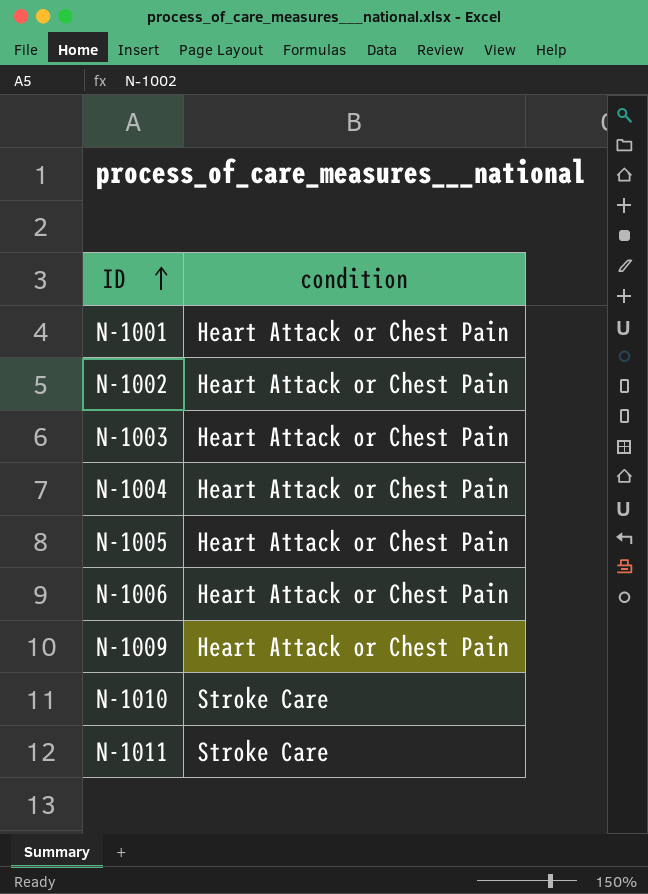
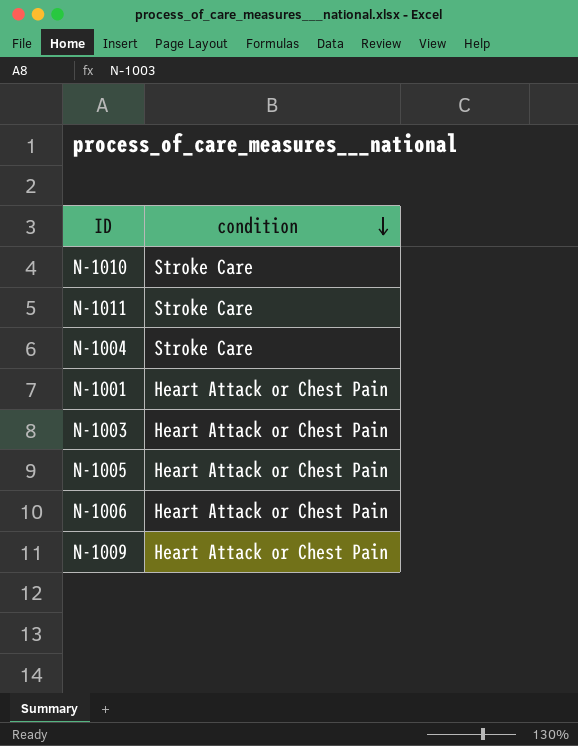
row order: ID ascending -> condition descending
row N-1002: Heart Attack or Chest Pain -> none
N-1004 | condition: Heart Attack or Chest Pain -> Stroke Care

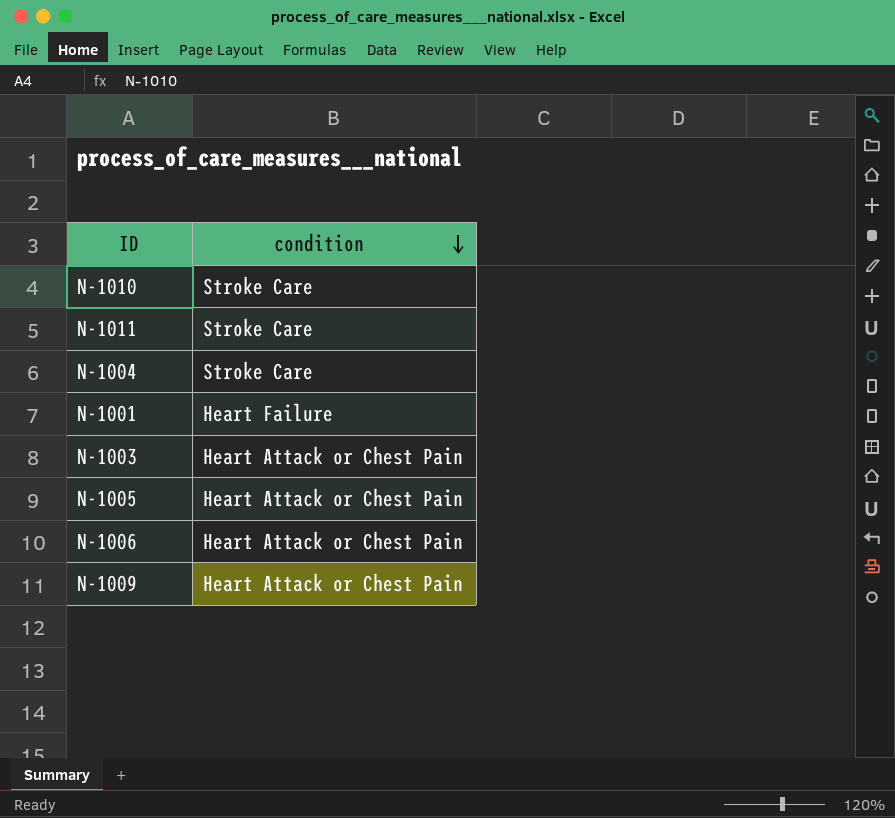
N-1001 | condition: Heart Attack or Chest Pain -> Heart Failure

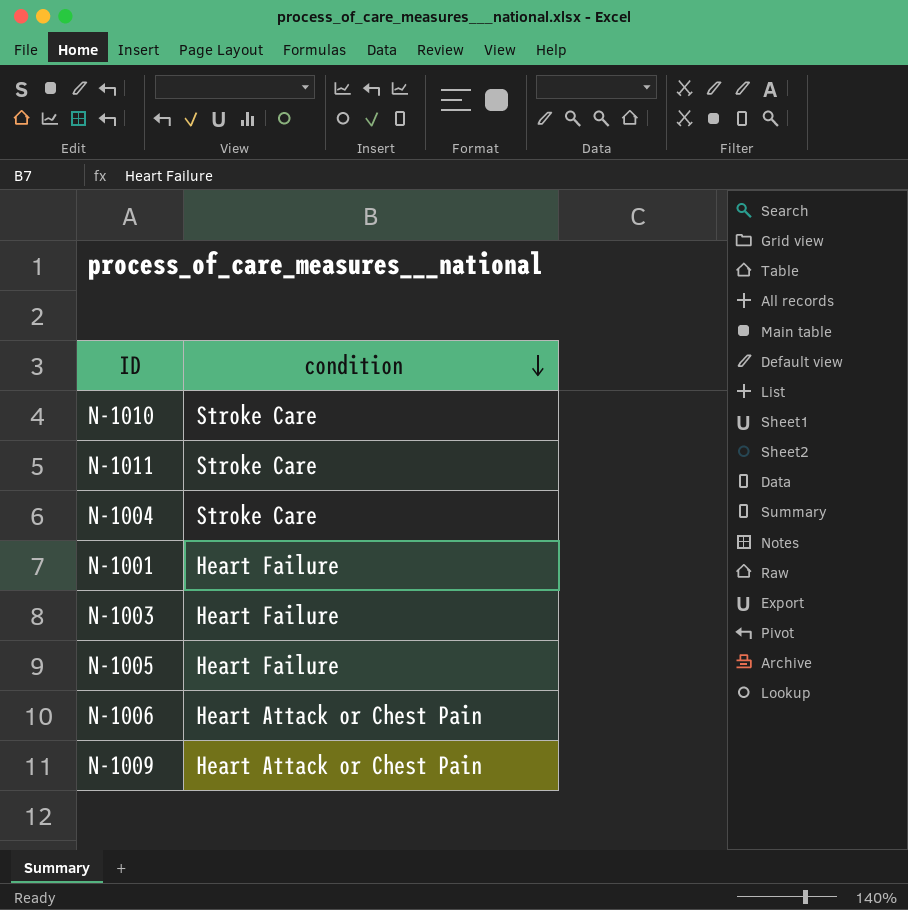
N-1003 | condition: Heart Attack or Chest Pain -> Heart Failure
N-1005 | condition: Heart Attack or Chest Pain -> Heart Failure

